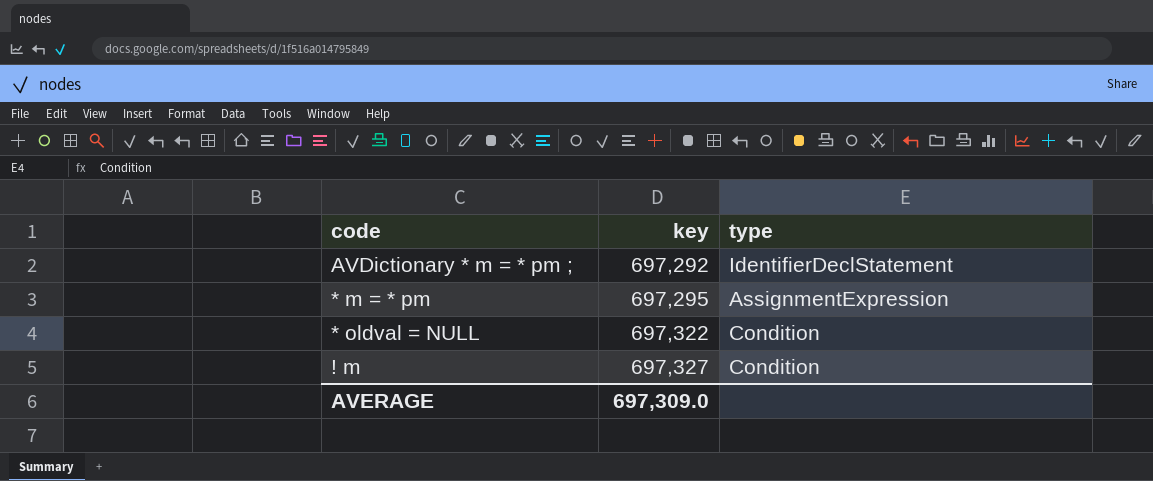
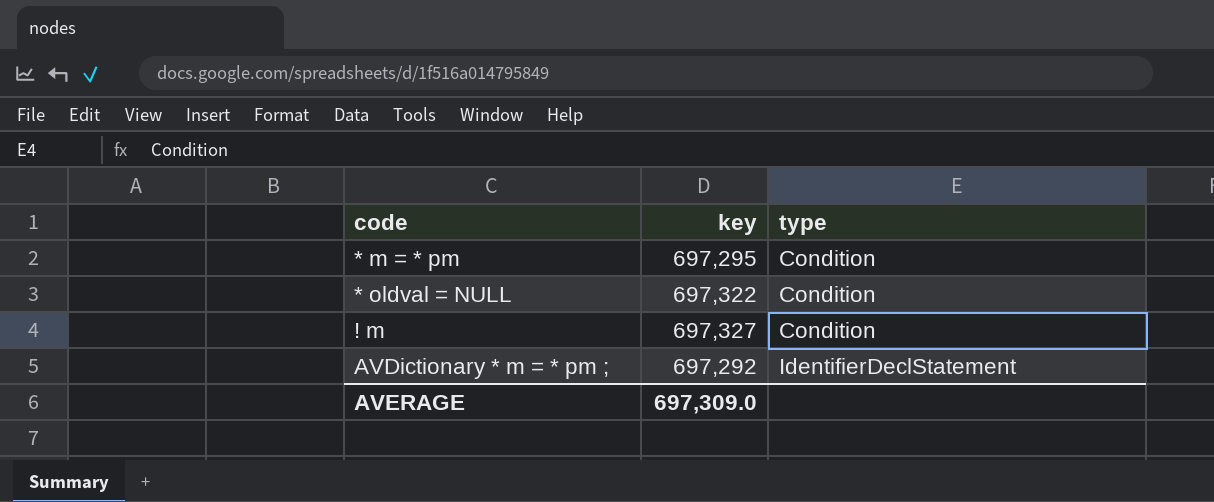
row order: key ascending -> type ascending
* m = * pm | type: AssignmentExpression -> Condition

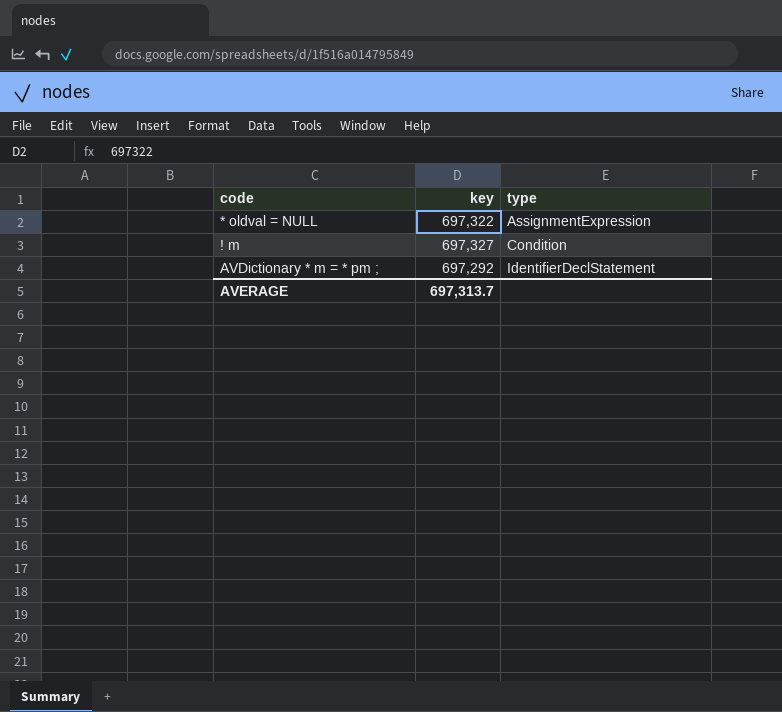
row * m = * pm: 697,295 | Condition -> none
* oldval = NULL | type: Condition -> AssignmentExpression
AVERAGE | key: 697,309.0 -> 697,313.7

